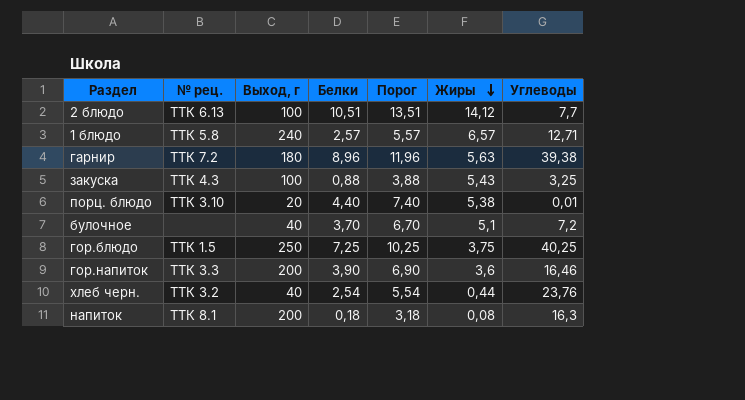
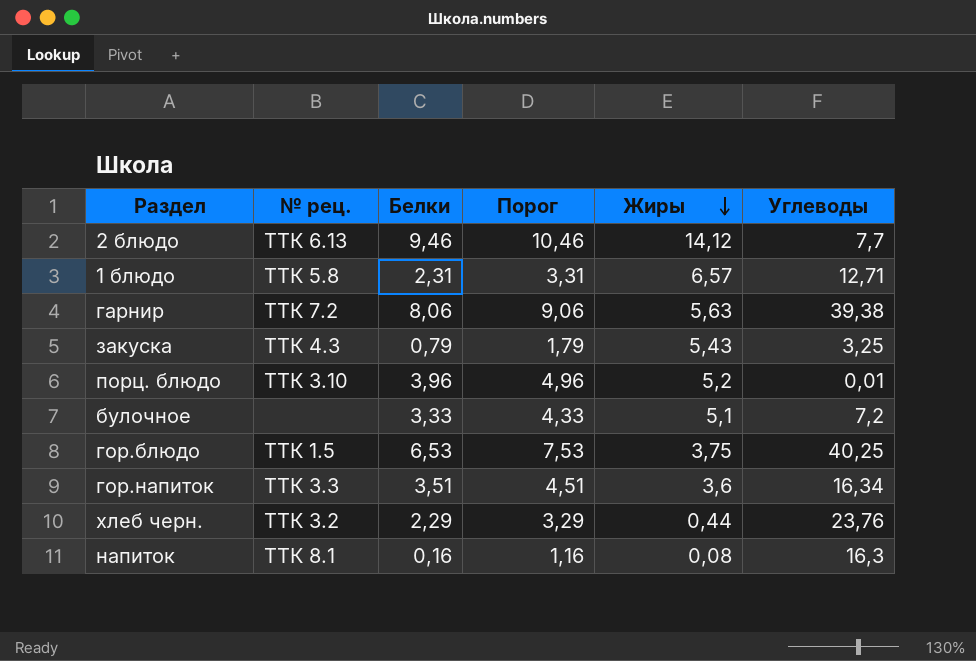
column Выход, г | position: 3 -> none
column Порог | formula: [Белки] + 3 -> [Белки] + 1
2 блюдо | Белки: 10,51 -> 9,46
1 блюдо | Белки: 2,57 -> 2,31
гарнир | Белки: 8,96 -> 8,06
закуска | Белки: 0,88 -> 0,79
порц. блюдо | Белки: 4,40 -> 3,96
порц. блюдо | Жиры: 5,38 -> 5,2
булочное | Белки: 3,70 -> 3,33
гор.блюдо | Белки: 7,25 -> 6,53
гор.напиток | Белки: 3,90 -> 3,51
гор.напиток | Углеводы: 16,46 -> 16,34
хлеб черн. | Белки: 2,54 -> 2,29
напиток | Белки: 0,18 -> 0,16

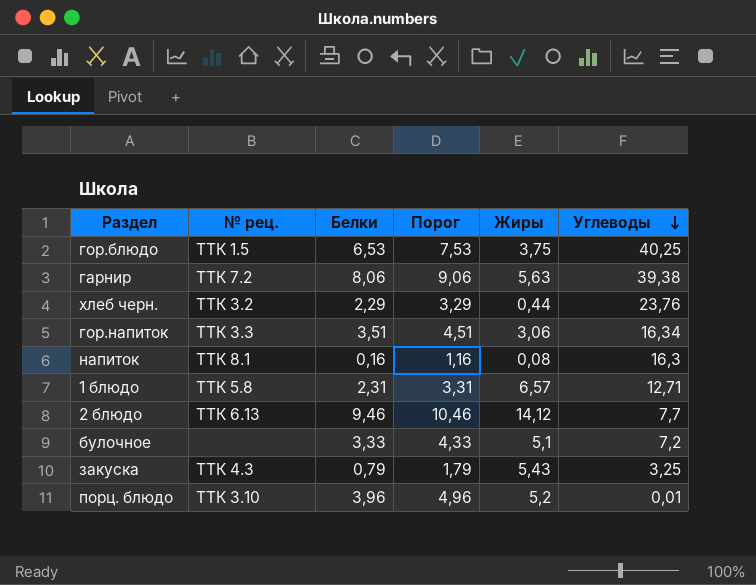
row order: Жиры descending -> Углеводы descending
гор.напиток | Жиры: 3,6 -> 3,06

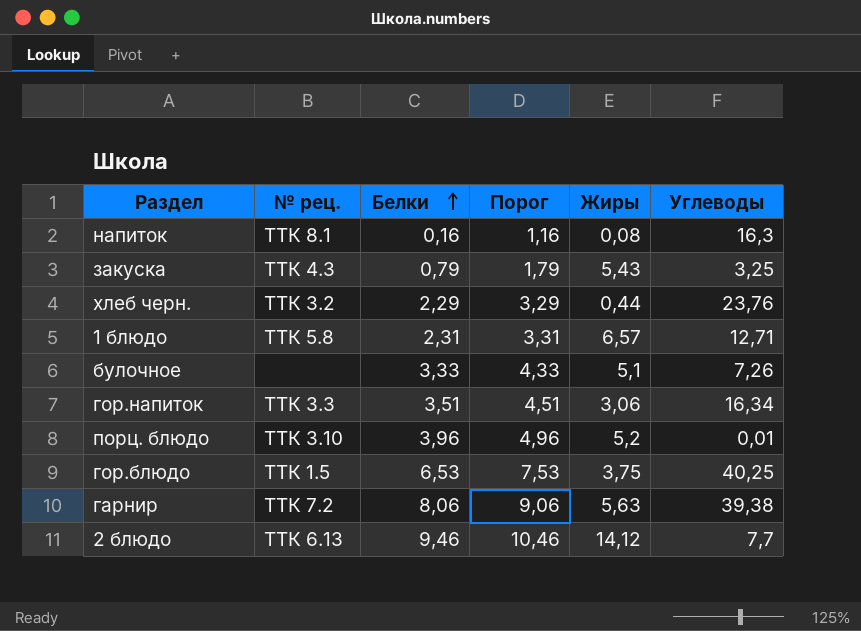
row order: Углеводы descending -> Белки ascending
булочное | Углеводы: 7,2 -> 7,26

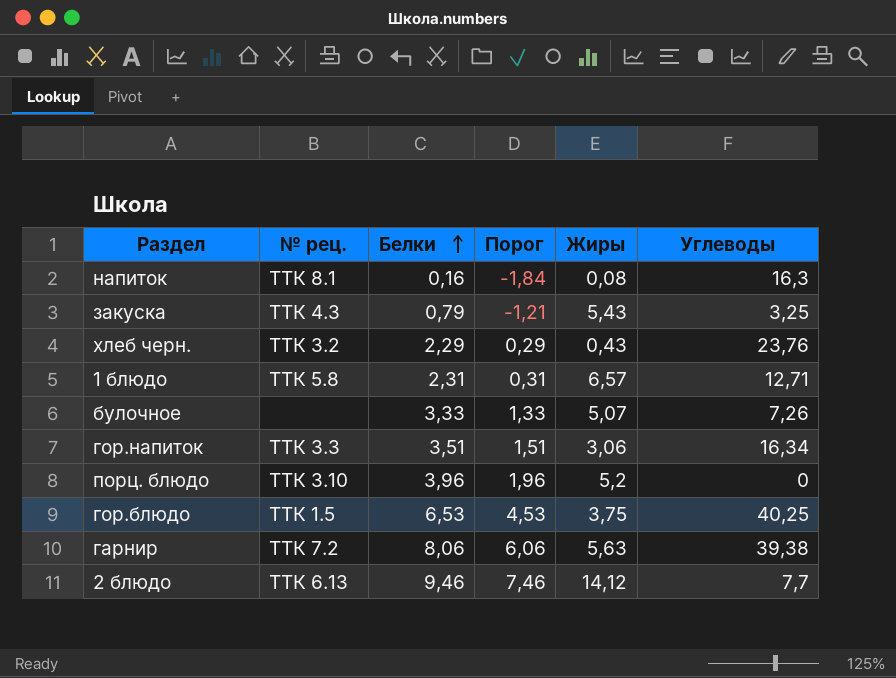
column Порог | formula: [Белки] + 1 -> [Белки] - 2
хлеб черн. | Жиры: 0,44 -> 0,43
булочное | Жиры: 5,1 -> 5,07
порц. блюдо | Углеводы: 0,01 -> 0

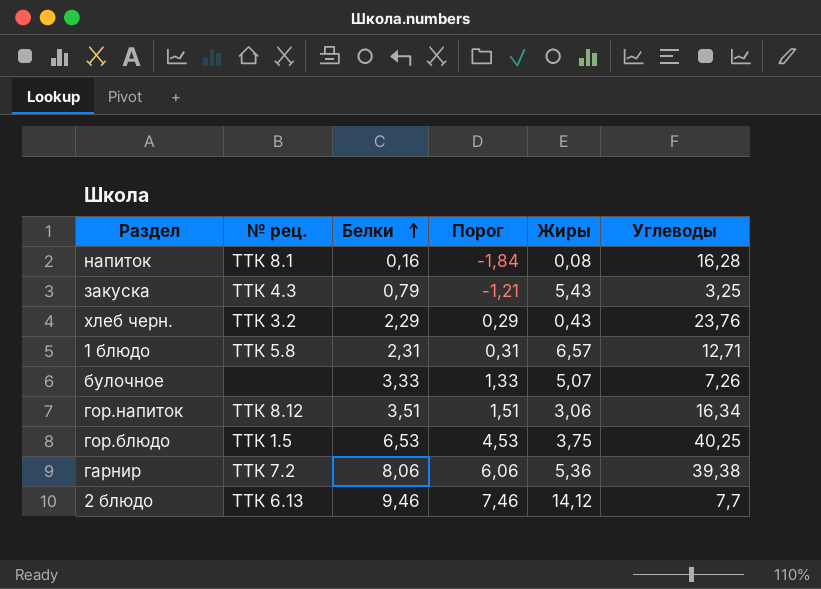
row порц. блюдо: ТТК 3.10 | 3,96 | 1,96 | 5,2 | 0 -> none
напиток | Углеводы: 16,3 -> 16,28
гор.напиток | № рец.: ТТК 3.3 -> ТТК 8.12
гарнир | Жиры: 5,63 -> 5,36

